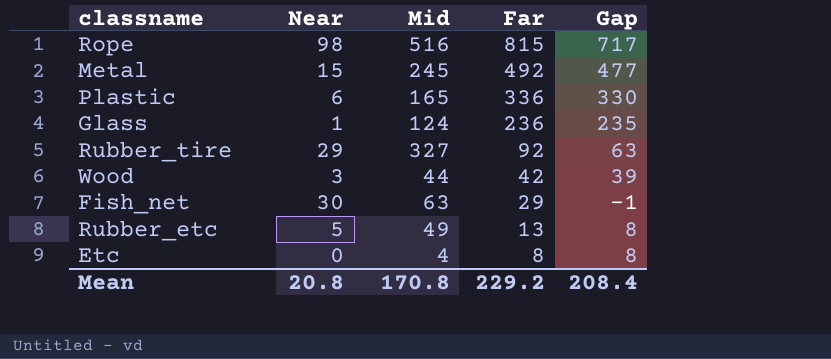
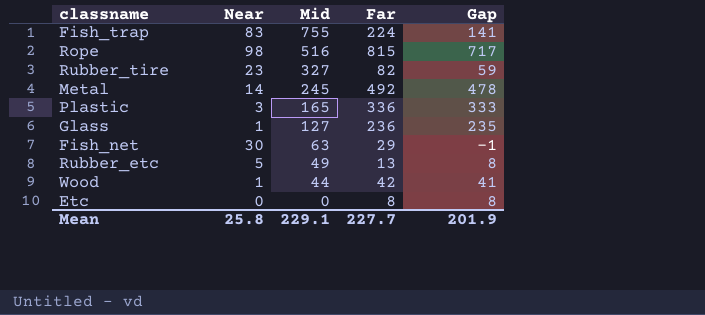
row order: Far descending -> Mid descending
row Fish_trap: none -> 83 | 755 | 224 | 141
Rubber_tire | Near: 29 -> 23
Rubber_tire | Far: 92 -> 82
Rubber_tire | Gap: 63 -> 59
Metal | Near: 15 -> 14
Metal | Gap: 477 -> 478
Plastic | Near: 6 -> 3
Plastic | Gap: 330 -> 333
Glass | Mid: 124 -> 127
Wood | Near: 3 -> 1
Wood | Gap: 39 -> 41
Etc | Mid: 4 -> 0
Mean | Near: 20.8 -> 25.8
Mean | Mid: 170.8 -> 229.1
Mean | Far: 229.2 -> 227.7
Mean | Gap: 208.4 -> 201.9

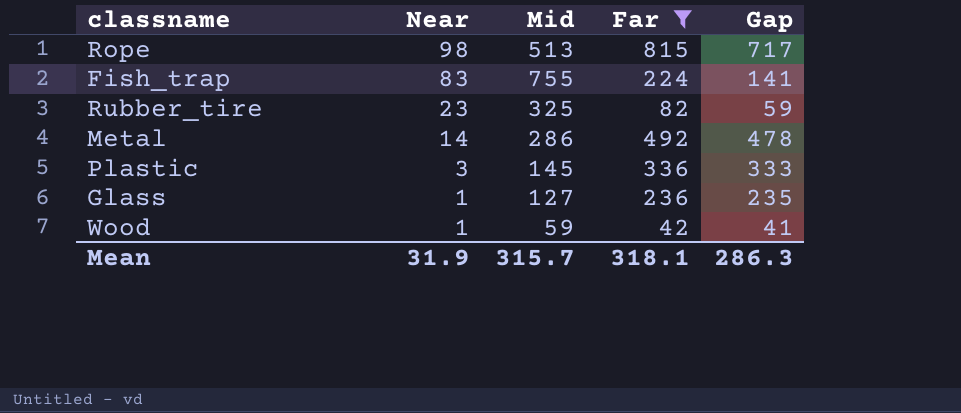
filter: none -> Far >= 42
row order: Mid descending -> Near descending
Rope | Mid: 516 -> 513
Rubber_tire | Mid: 327 -> 325
Metal | Mid: 245 -> 286
Plastic | Mid: 165 -> 145
Wood | Mid: 44 -> 59
Mean | Near: 25.8 -> 31.9
Mean | Mid: 229.1 -> 315.7
Mean | Far: 227.7 -> 318.1
Mean | Gap: 201.9 -> 286.3

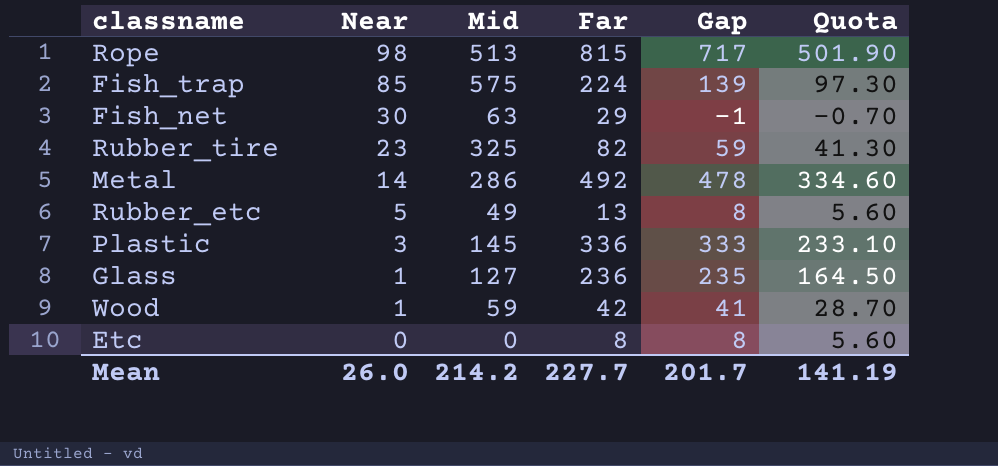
filter: Far >= 42 -> none
column Quota | formula: none -> [Gap] * 0.7
Fish_trap | Near: 83 -> 85
Fish_trap | Mid: 755 -> 575
Fish_trap | Gap: 141 -> 139
Mean | Near: 31.9 -> 26.0
Mean | Mid: 315.7 -> 214.2
Mean | Far: 318.1 -> 227.7
Mean | Gap: 286.3 -> 201.7

